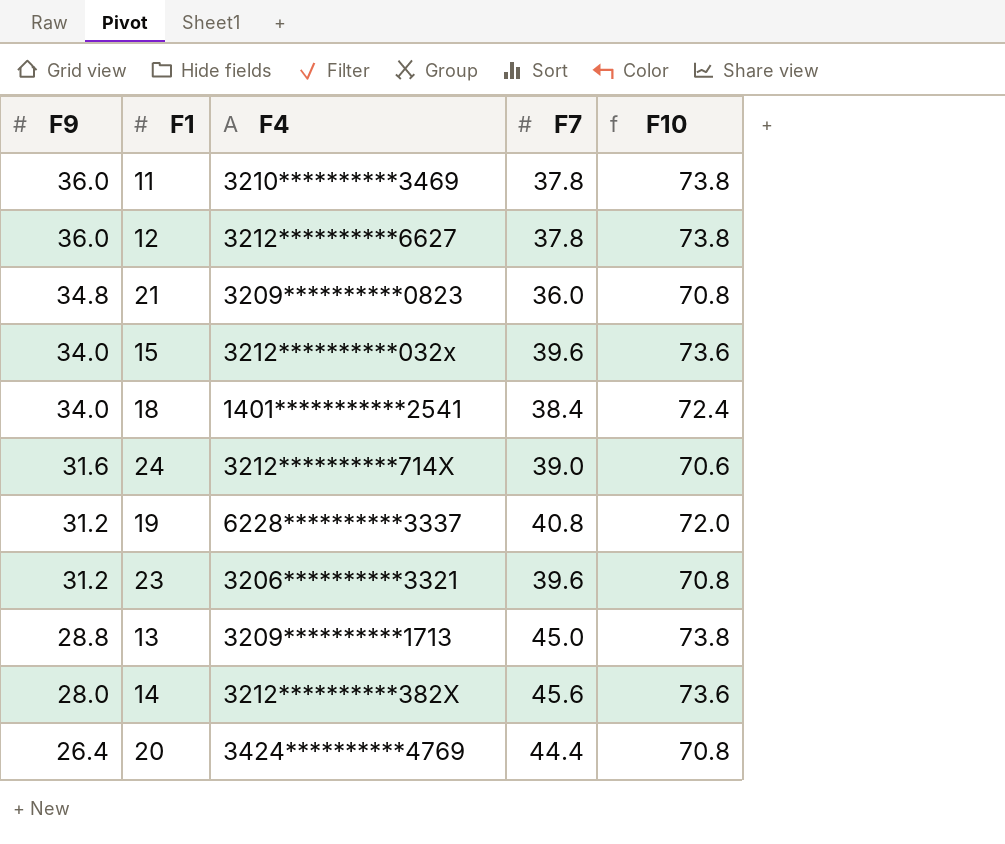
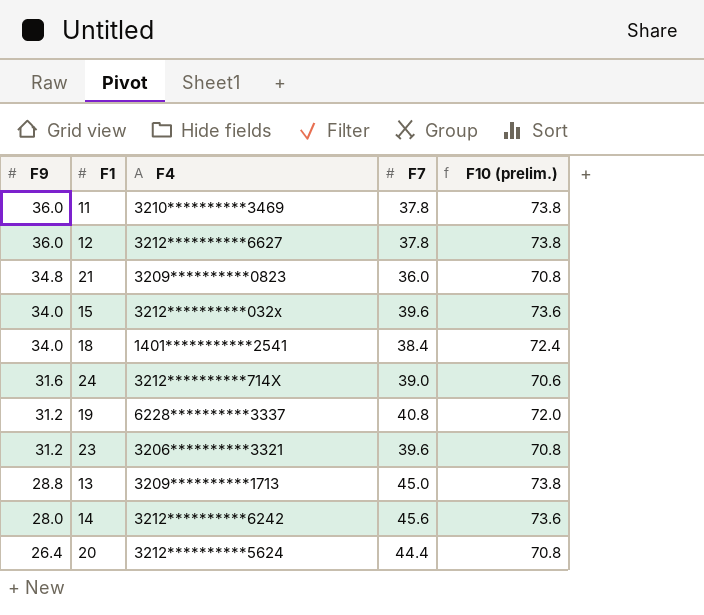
column name: F10 -> F10 (prelim.)
14 | F4: 3212**********382X -> 3212**********6242
20 | F4: 3424**********4769 -> 3212**********5624

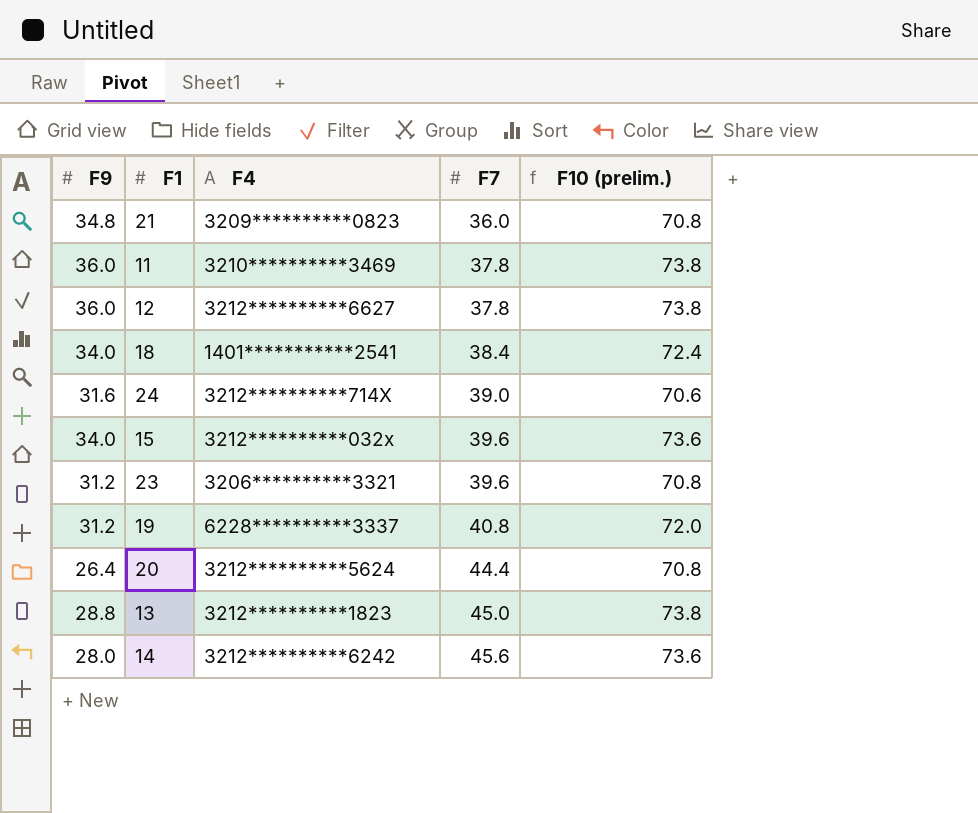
row order: F9 descending -> F7 ascending
13 | F4: 3209**********1713 -> 3212**********1823

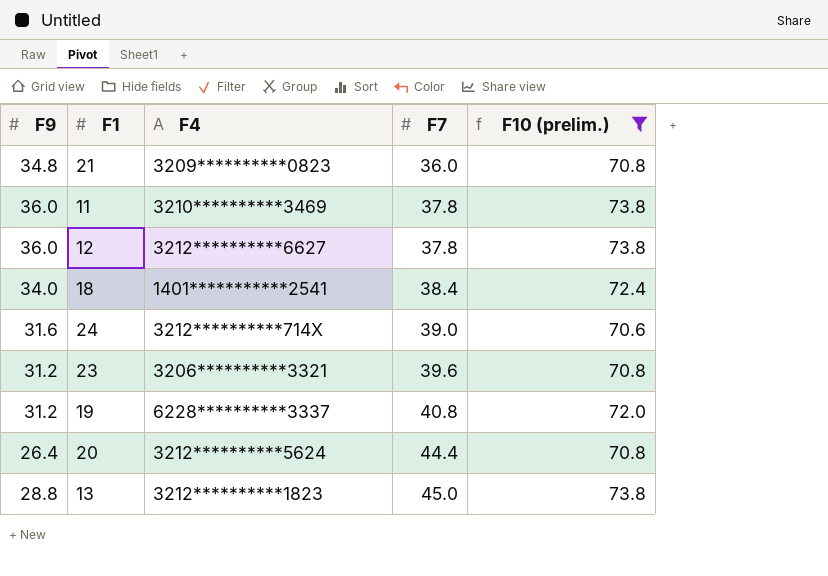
filter: none -> F10 (prelim.) != 73.6

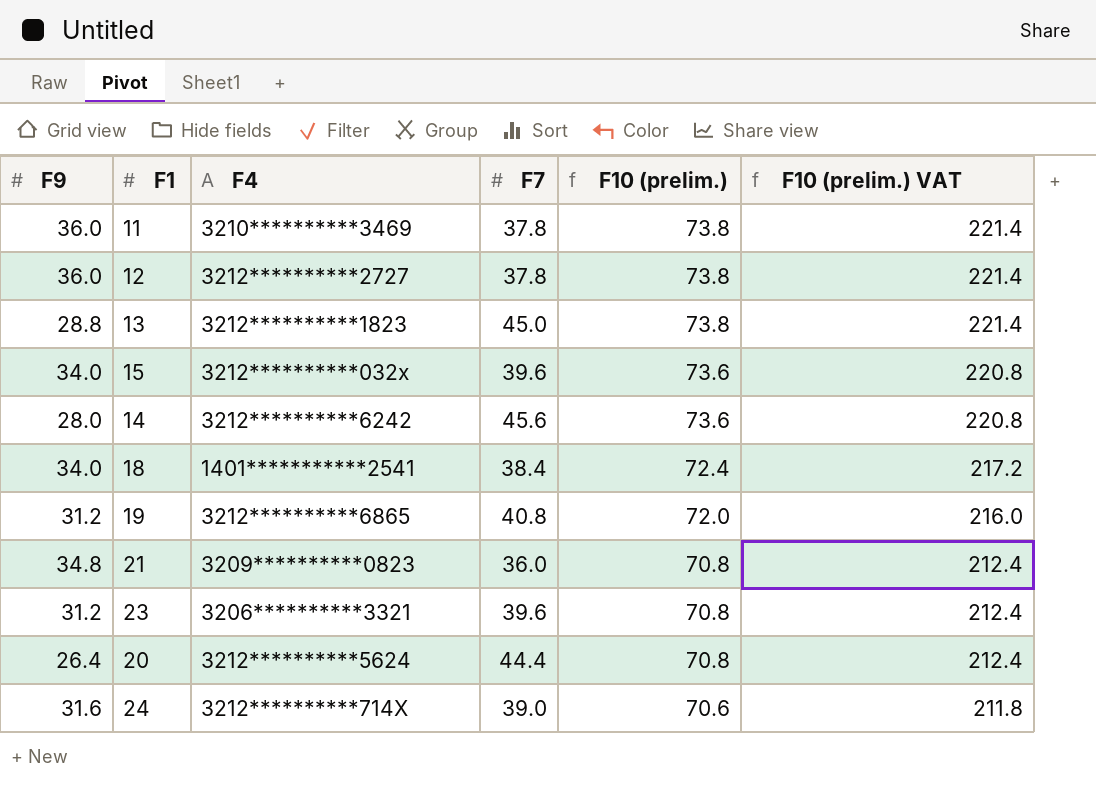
filter: F10 (prelim.) != 73.6 -> none
row order: F7 ascending -> F10 (prelim.) descending
column F10 (prelim.) VAT | formula: none -> [F10 (prelim.)] * 3
12 | F4: 3212**********6627 -> 3212**********2727
19 | F4: 6228**********3337 -> 3212**********6865

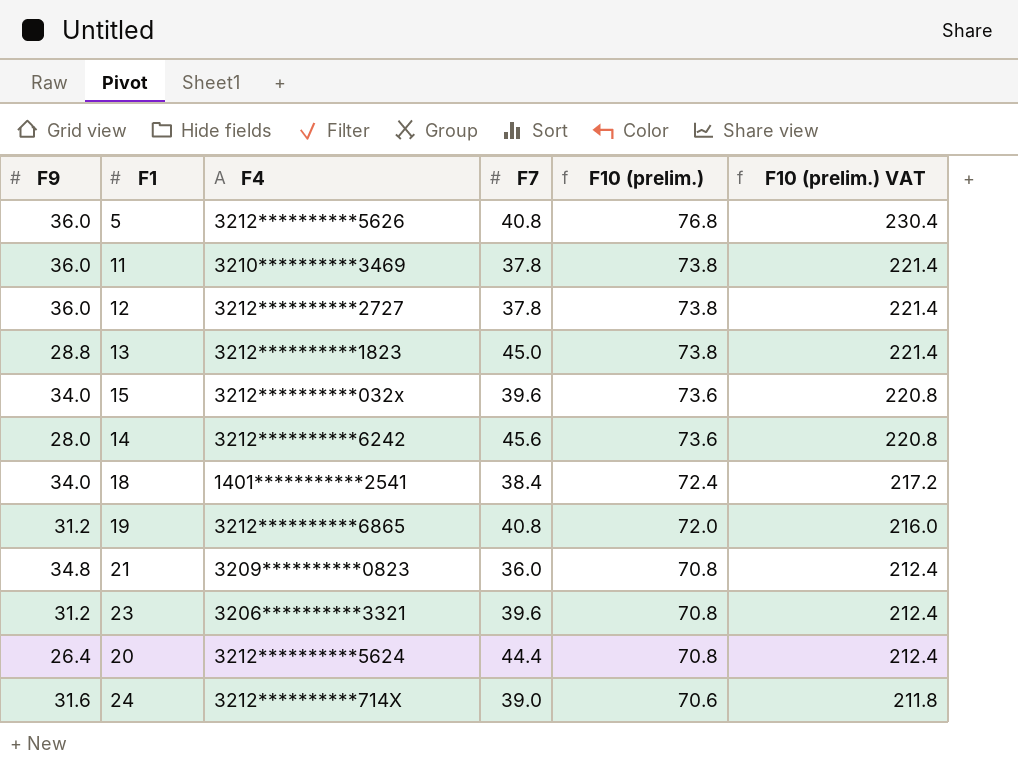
row 5: none -> 36.0 | 3212**********5626 | 40.8 | 76.8 | 230.4

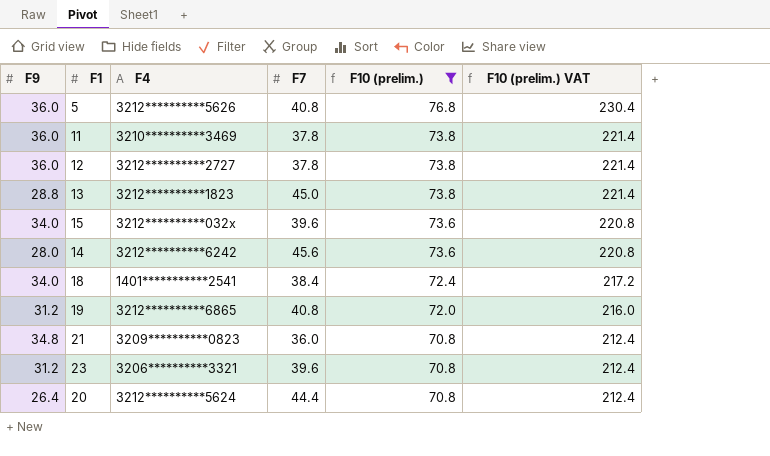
filter: none -> F10 (prelim.) != 70.6

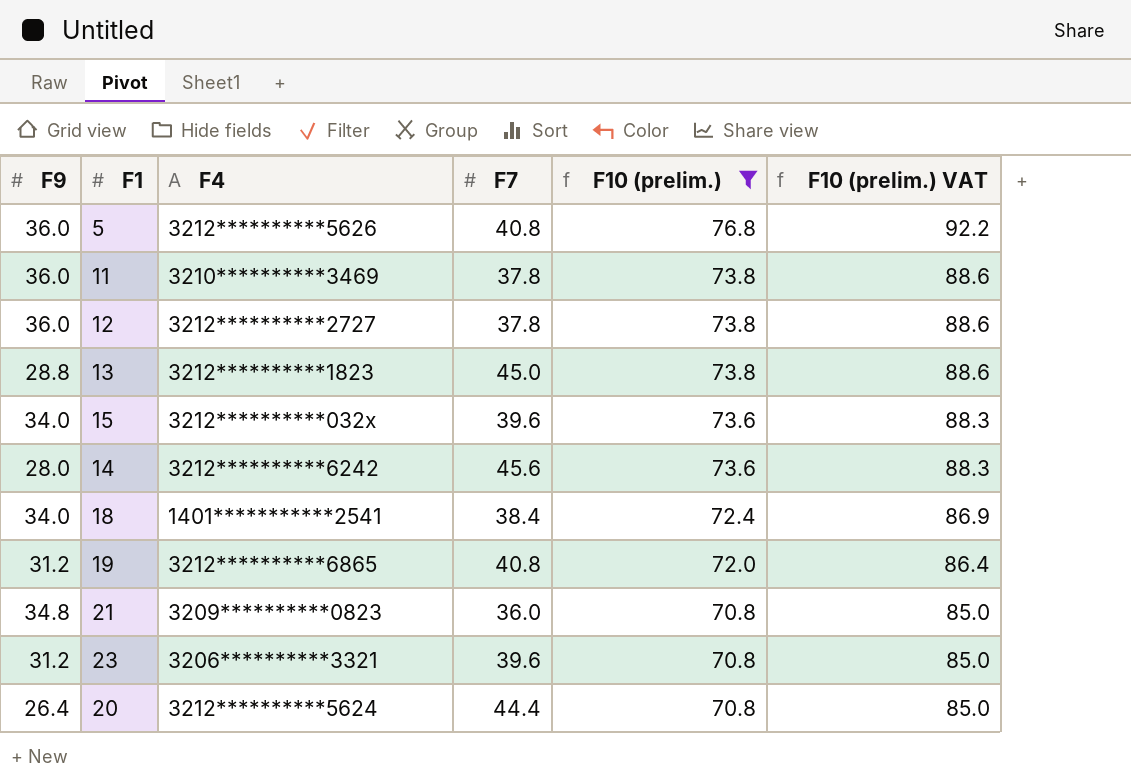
column F10 (prelim.) VAT | formula: [F10 (prelim.)] * 3 -> [F10 (prelim.)] * 1.2

